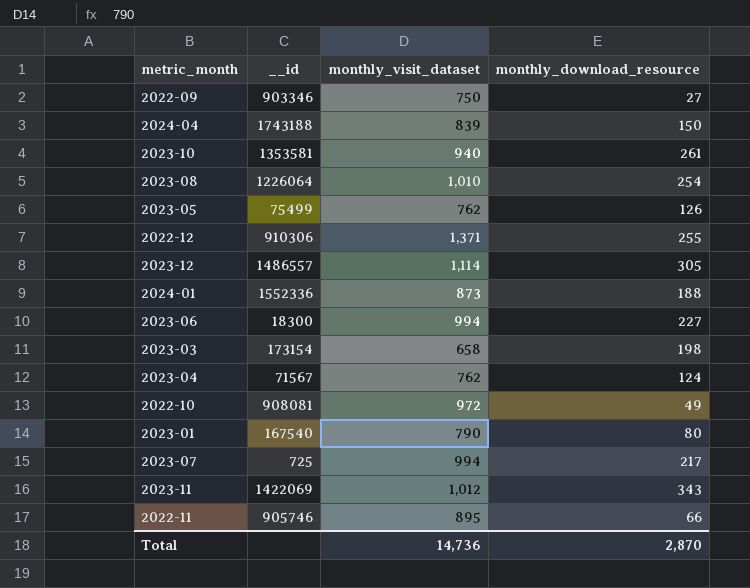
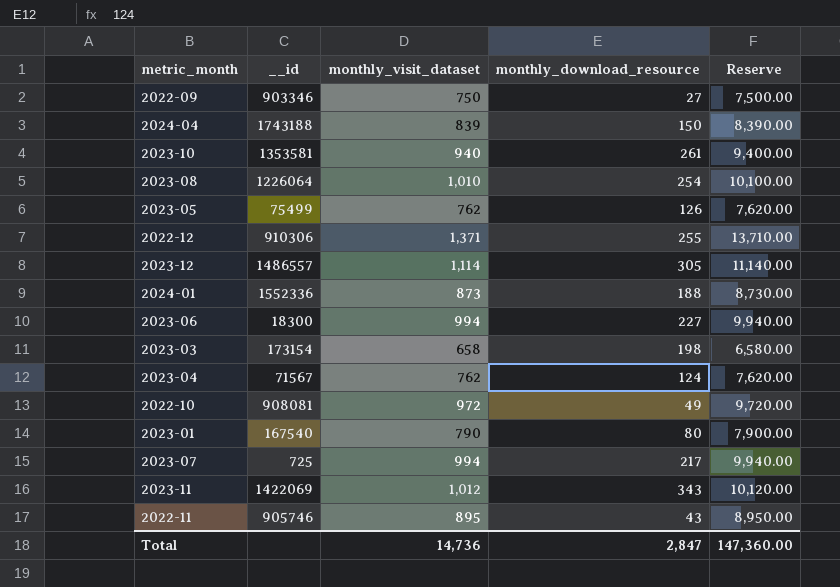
column Reserve | formula: none -> [monthly_visit_dataset] * 10
2022-11 | monthly_download_resource: 66 -> 43
Total | monthly_download_resource: 2,870 -> 2,847

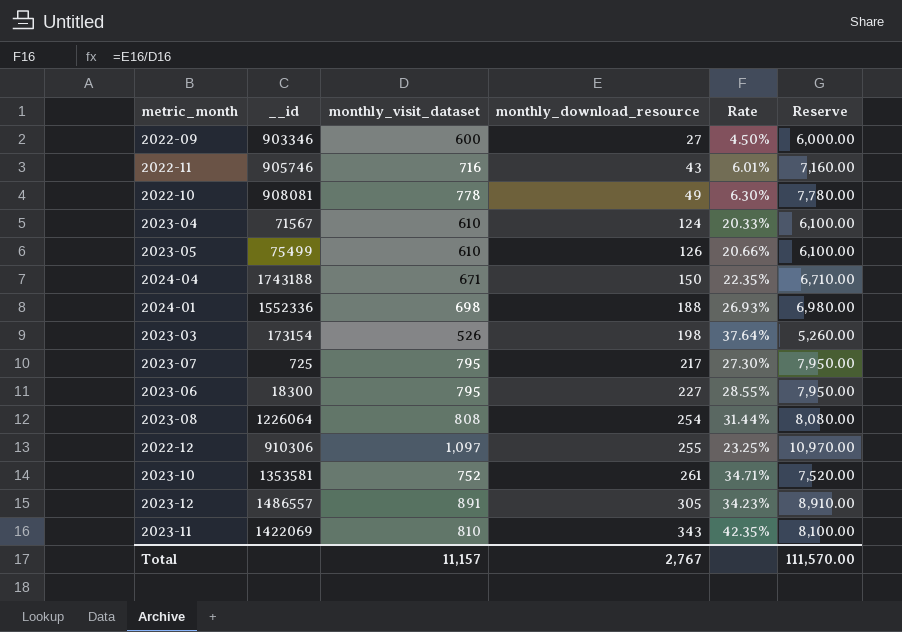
row order: none -> monthly_download_resource ascending
column Rate | formula: none -> [monthly_download_resource] / [monthly_visit_dataset]
row 2023-01: 167540 | 790 | 80 | 7,900.00 -> none
2022-09 | monthly_visit_dataset: 750 -> 600
2022-09 | Reserve: 7,500.00 -> 6,000.00
2022-11 | monthly_visit_dataset: 895 -> 716
2022-11 | Reserve: 8,950.00 -> 7,160.00
2022-10 | monthly_visit_dataset: 972 -> 778
2022-10 | Reserve: 9,720.00 -> 7,780.00
2023-04 | monthly_visit_dataset: 762 -> 610
2023-04 | Reserve: 7,620.00 -> 6,100.00
2023-05 | monthly_visit_dataset: 762 -> 610
2023-05 | Reserve: 7,620.00 -> 6,100.00
2024-04 | monthly_visit_dataset: 839 -> 671
2024-04 | Reserve: 8,390.00 -> 6,710.00
2024-01 | monthly_visit_dataset: 873 -> 698
2024-01 | Reserve: 8,730.00 -> 6,980.00
2023-03 | monthly_visit_dataset: 658 -> 526
2023-03 | Reserve: 6,580.00 -> 5,260.00
2023-07 | monthly_visit_dataset: 994 -> 795
2023-07 | Reserve: 9,940.00 -> 7,950.00
2023-06 | monthly_visit_dataset: 994 -> 795
2023-06 | Reserve: 9,940.00 -> 7,950.00
2023-08 | monthly_visit_dataset: 1,010 -> 808
2023-08 | Reserve: 10,100.00 -> 8,080.00
2022-12 | monthly_visit_dataset: 1,371 -> 1,097
2022-12 | Reserve: 13,710.00 -> 10,970.00
2023-10 | monthly_visit_dataset: 940 -> 752
2023-10 | Reserve: 9,400.00 -> 7,520.00
2023-12 | monthly_visit_dataset: 1,114 -> 891
2023-12 | Reserve: 11,140.00 -> 8,910.00
2023-11 | monthly_visit_dataset: 1,012 -> 810
2023-11 | Reserve: 10,120.00 -> 8,100.00
Total | monthly_visit_dataset: 14,736 -> 11,157
Total | monthly_download_resource: 2,847 -> 2,767
Total | Reserve: 147,360.00 -> 111,570.00

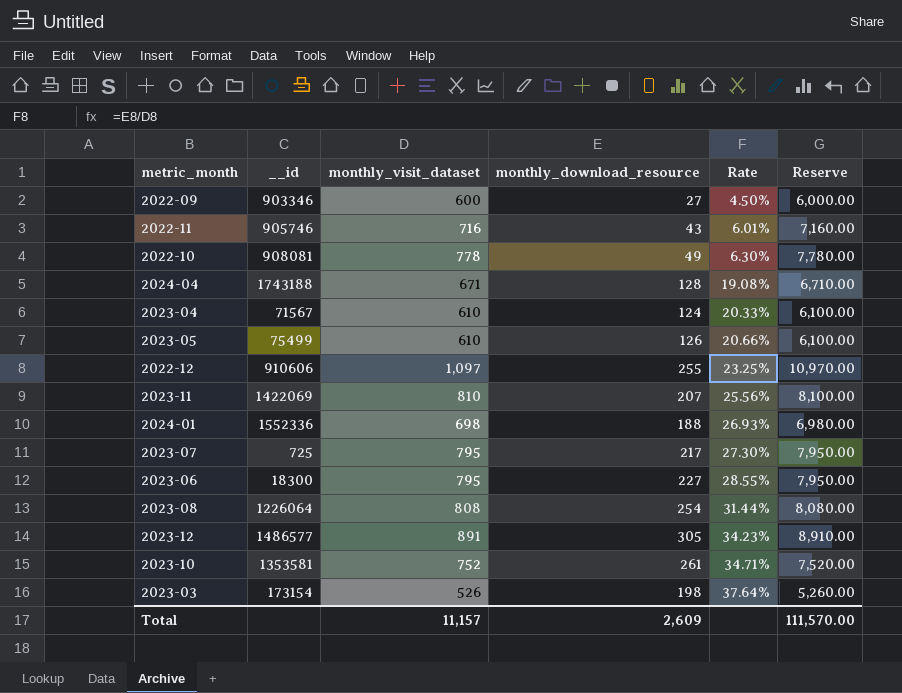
row order: monthly_download_resource ascending -> Rate ascending
2024-04 | monthly_download_resource: 150 -> 128
2024-04 | Rate: 22.35% -> 19.08%
2022-12 | __id: 910306 -> 910606
2023-11 | monthly_download_resource: 343 -> 207
2023-11 | Rate: 42.35% -> 25.56%
2023-12 | __id: 1486557 -> 1486577
Total | monthly_download_resource: 2,767 -> 2,609

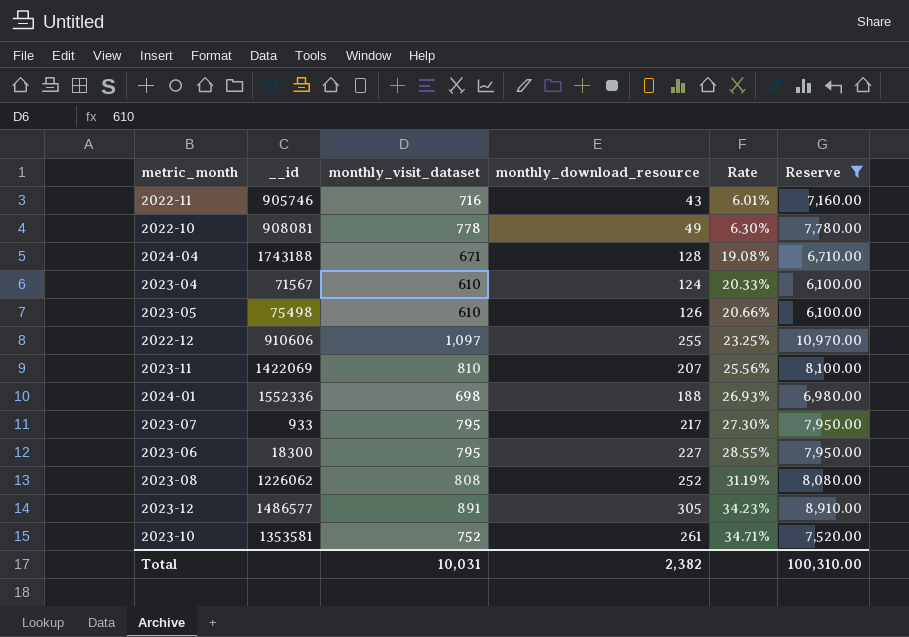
filter: none -> Reserve >= 6,100.00
2023-05 | __id: 75499 -> 75498
2023-07 | __id: 725 -> 933
2023-08 | __id: 1226064 -> 1226062
2023-08 | monthly_download_resource: 254 -> 252
2023-08 | Rate: 31.44% -> 31.19%
Total | monthly_visit_dataset: 11,157 -> 10,031
Total | monthly_download_resource: 2,609 -> 2,382
Total | Reserve: 111,570.00 -> 100,310.00

